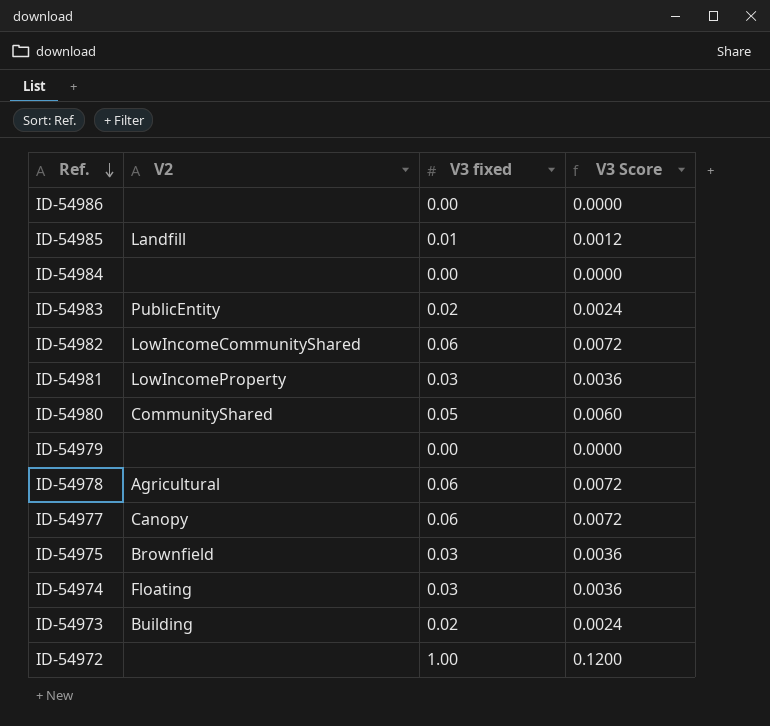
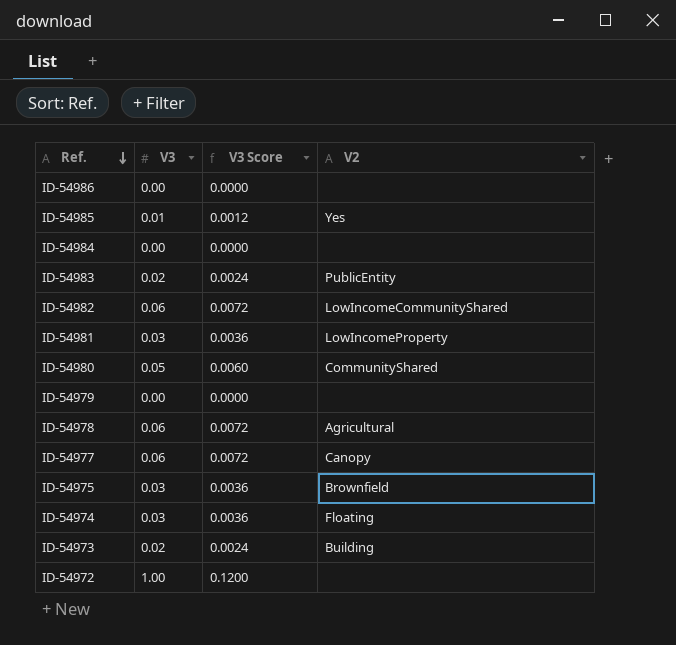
column name: V3 fixed -> V3
column V2 | position: 2 -> 4
ID-54985 | V2: Landfill -> Yes

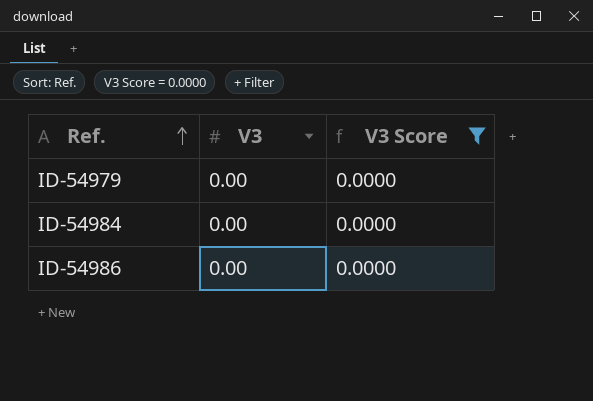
filter: none -> V3 Score = 0.0000
row order: Ref. descending -> Ref. ascending
column V2 | position: 4 -> none

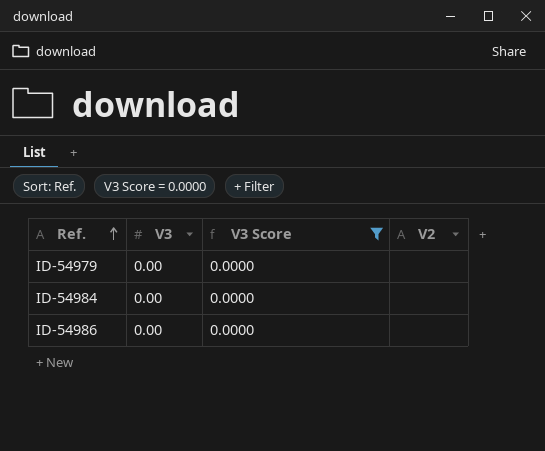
column V2 | position: none -> 4

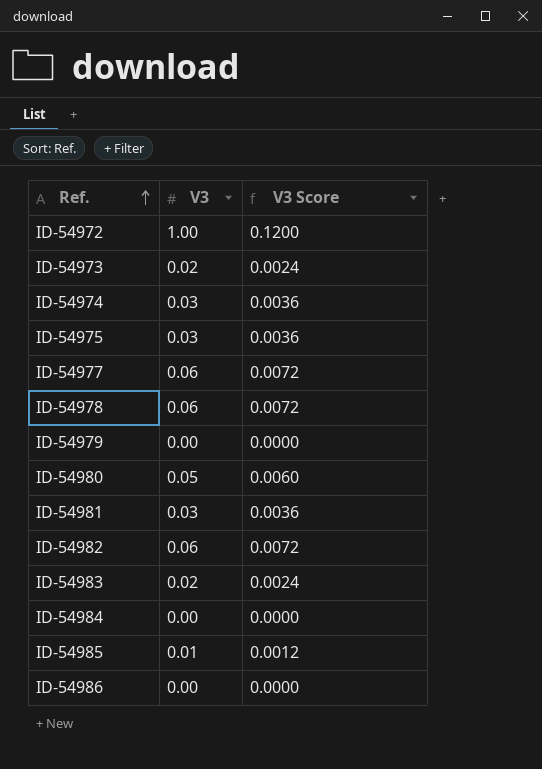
filter: V3 Score = 0.0000 -> none
column V2 | position: 4 -> none

